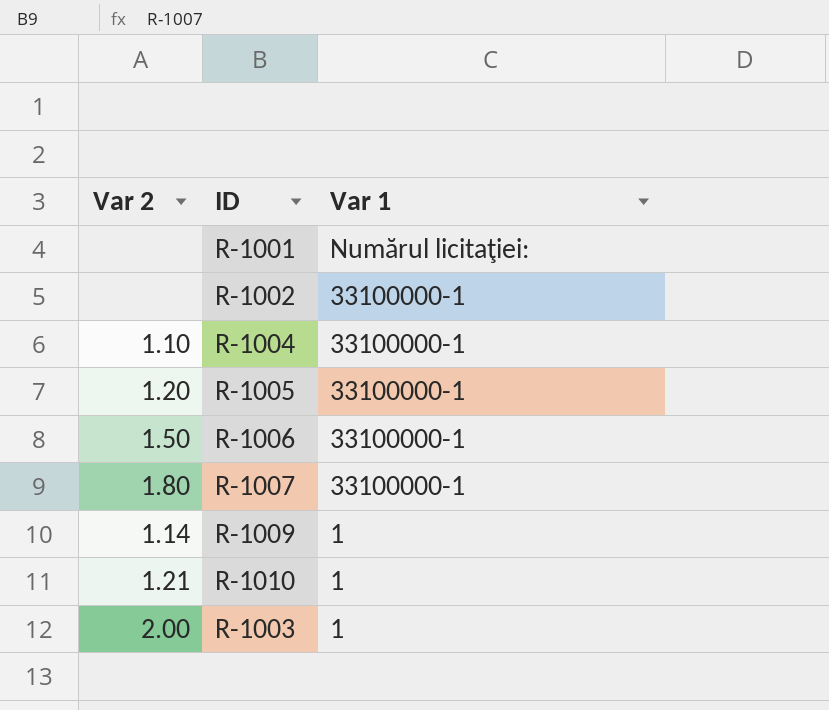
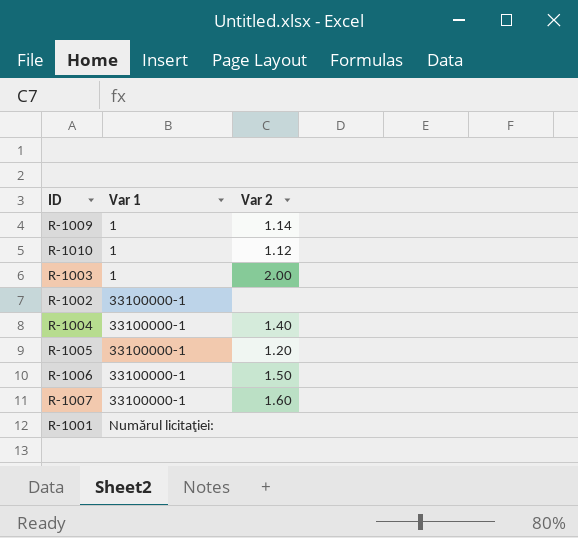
row order: Var 1 descending -> Var 1 ascending
column Var 2 | position: 1 -> 3
R-1010 | Var 2: 1.21 -> 1.12
R-1004 | Var 2: 1.10 -> 1.40
R-1007 | Var 2: 1.80 -> 1.60

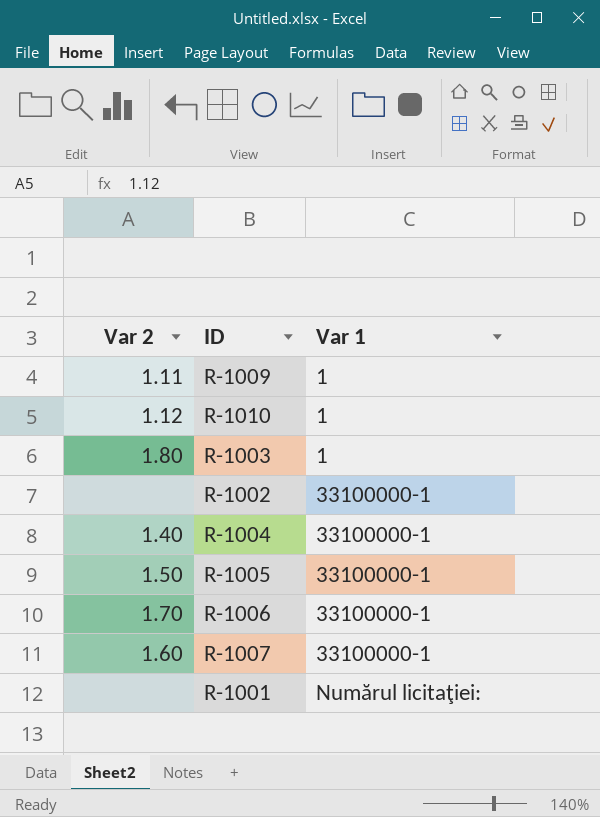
column Var 2 | position: 3 -> 1
R-1009 | Var 2: 1.14 -> 1.11
R-1003 | Var 2: 2.00 -> 1.80
R-1005 | Var 2: 1.20 -> 1.50
R-1006 | Var 2: 1.50 -> 1.70

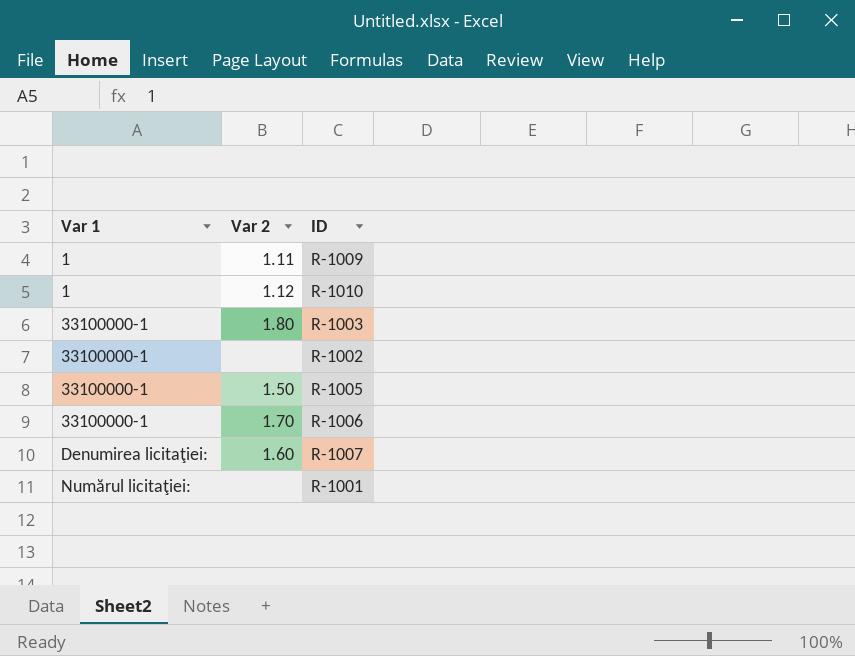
column Var 1 | position: 3 -> 1
row R-1004: 1.40 | 33100000-1 -> none
R-1003 | Var 1: 1 -> 33100000-1
R-1007 | Var 1: 33100000-1 -> Denumirea licitaţiei:

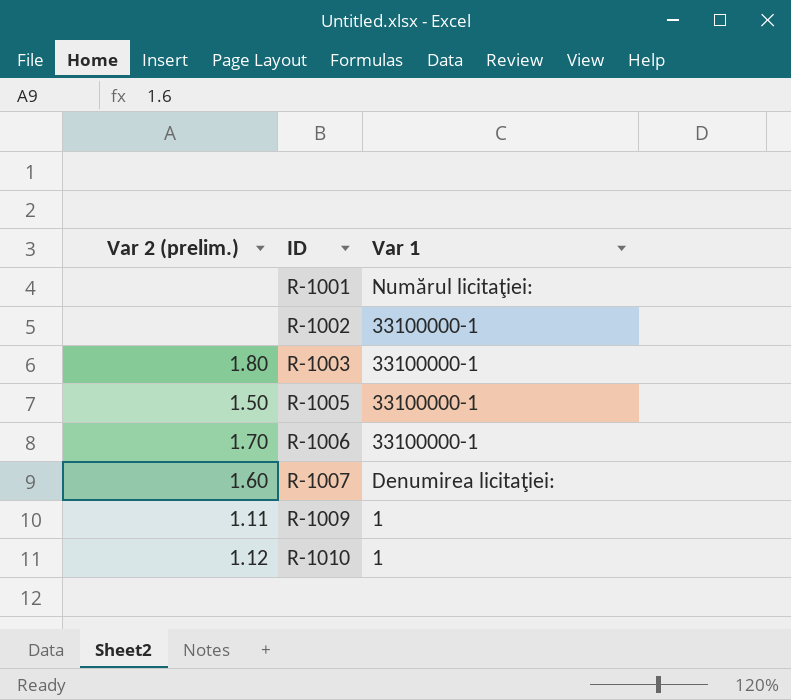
row order: Var 1 ascending -> ID ascending
column name: Var 2 -> Var 2 (prelim.)
column Var 1 | position: 1 -> 3

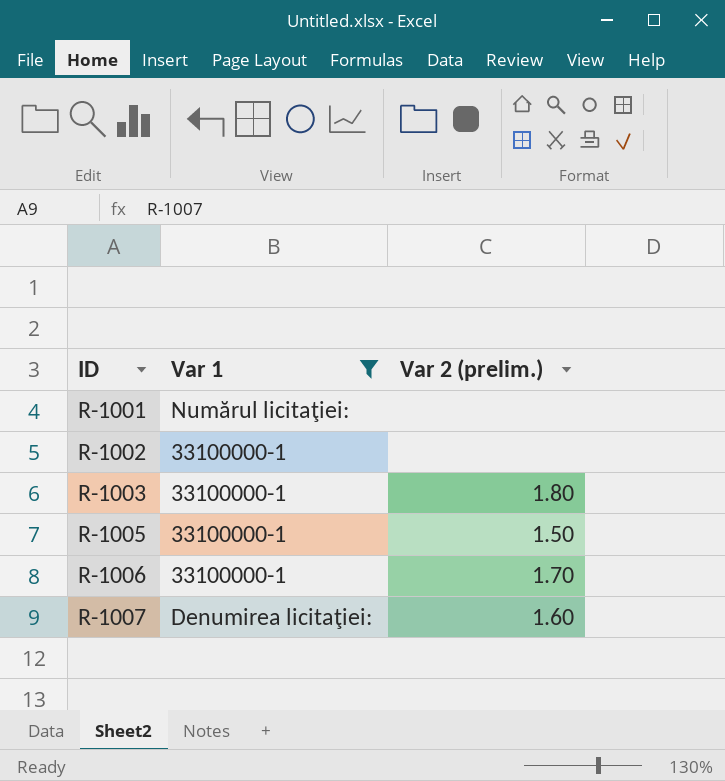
filter: none -> Var 1 != 1
column Var 2 (prelim.) | position: 1 -> 3

